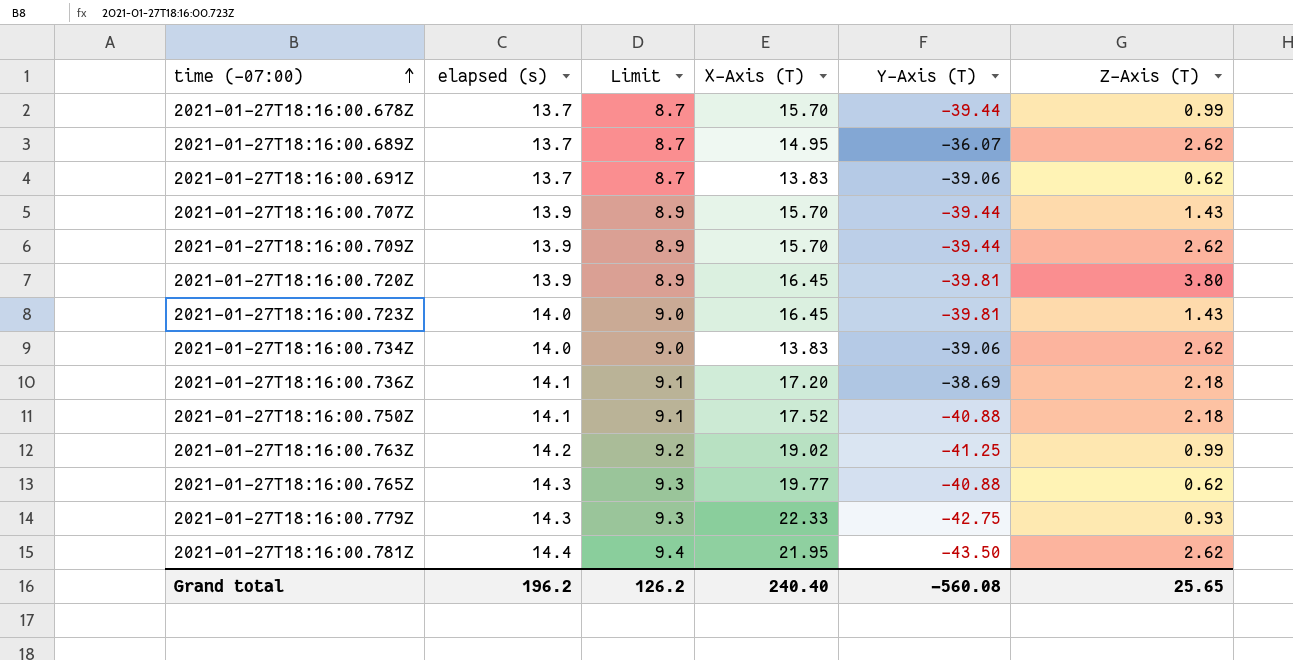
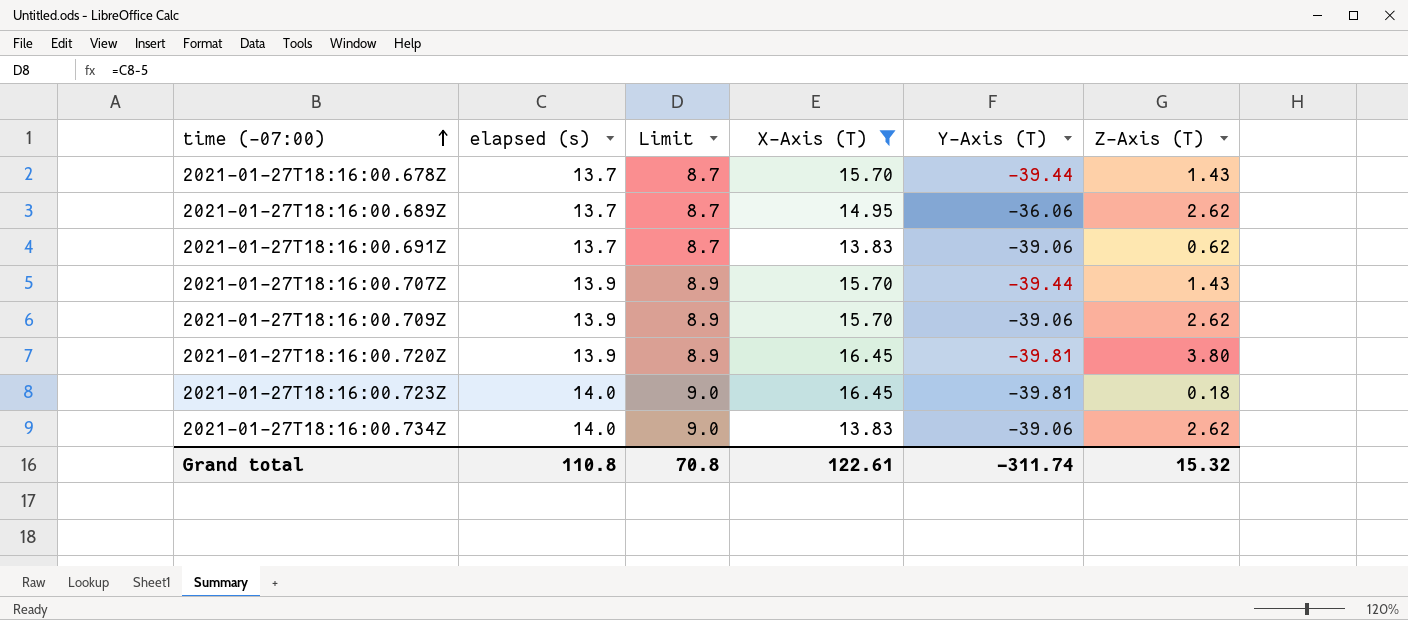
filter: none -> X-Axis (T) <= 16.45
2021-01-27T18:16:00.678Z | Z-Axis (T): 0.99 -> 1.43
2021-01-27T18:16:00.689Z | Y-Axis (T): -36.07 -> -36.06
2021-01-27T18:16:00.709Z | Y-Axis (T): -39.44 -> -39.06
2021-01-27T18:16:00.723Z | Z-Axis (T): 1.43 -> 0.18
Grand total | elapsed (s): 196.2 -> 110.8
Grand total | Limit: 126.2 -> 70.8
Grand total | X-Axis (T): 240.40 -> 122.61
Grand total | Y-Axis (T): -560.08 -> -311.74
Grand total | Z-Axis (T): 25.65 -> 15.32

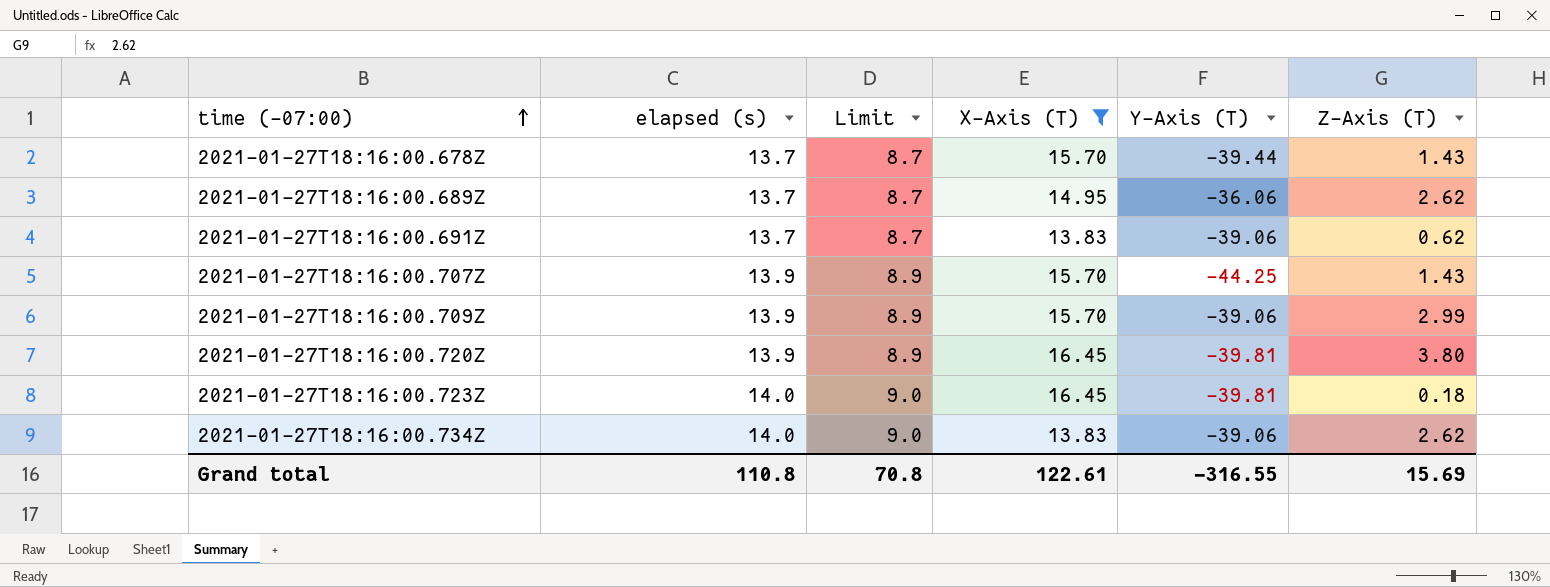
2021-01-27T18:16:00.707Z | Y-Axis (T): -39.44 -> -44.25
2021-01-27T18:16:00.709Z | Z-Axis (T): 2.62 -> 2.99
Grand total | Y-Axis (T): -311.74 -> -316.55
Grand total | Z-Axis (T): 15.32 -> 15.69

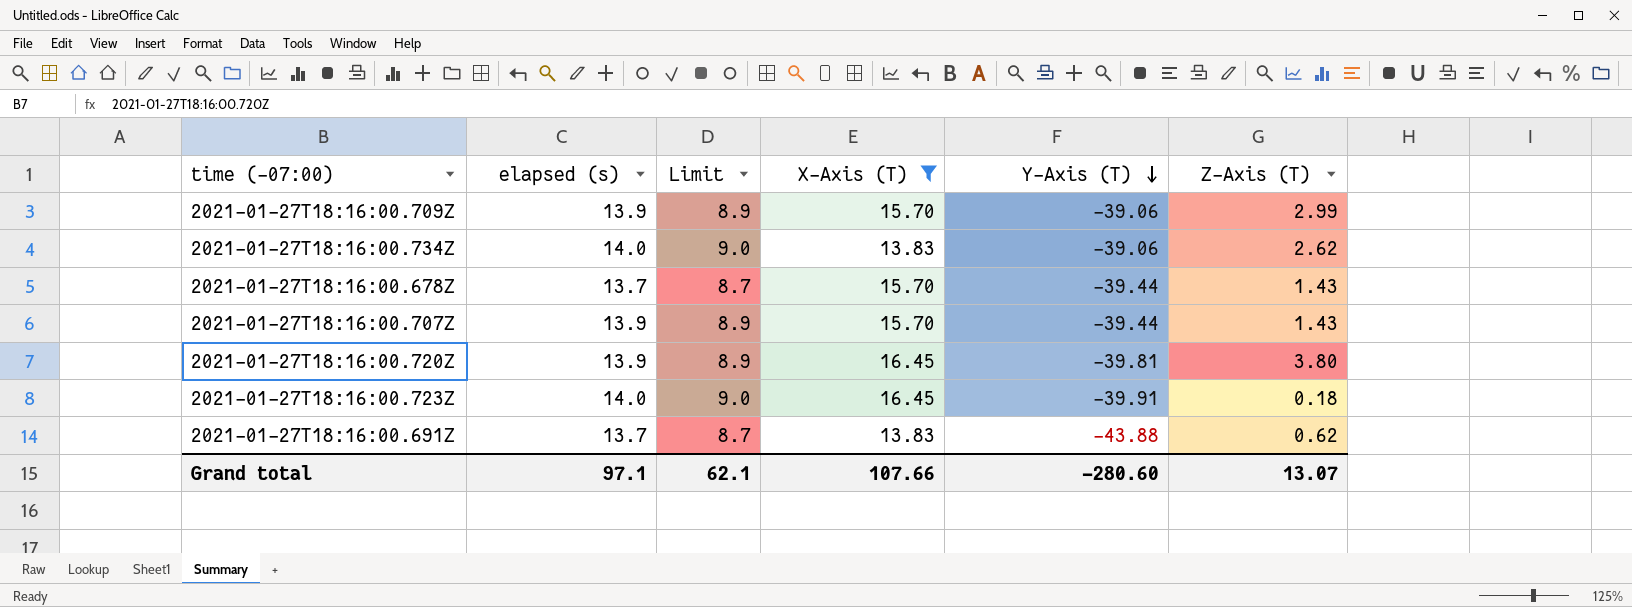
row order: time (-07:00) ascending -> Y-Axis (T) descending
row 2021-01-27T18:16:00.689Z: 13.7 | 8.7 | 14.95 | -36.06 | 2.62 -> none
2021-01-27T18:16:00.707Z | Y-Axis (T): -44.25 -> -39.44
2021-01-27T18:16:00.723Z | Y-Axis (T): -39.81 -> -39.91
2021-01-27T18:16:00.691Z | Y-Axis (T): -39.06 -> -43.88
Grand total | elapsed (s): 110.8 -> 97.1
Grand total | Limit: 70.8 -> 62.1
Grand total | X-Axis (T): 122.61 -> 107.66
Grand total | Y-Axis (T): -316.55 -> -280.60
Grand total | Z-Axis (T): 15.69 -> 13.07

